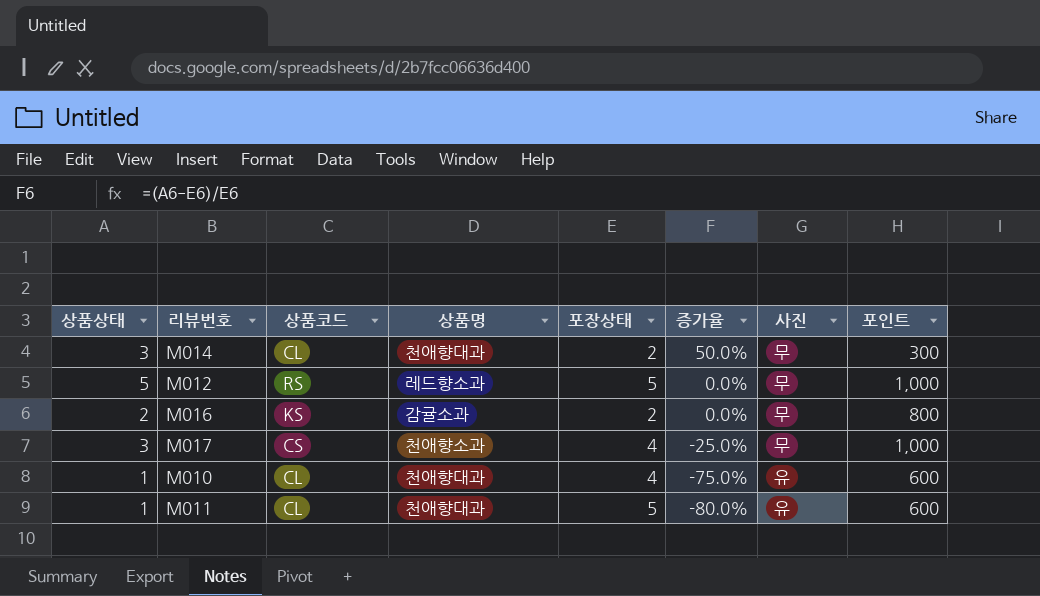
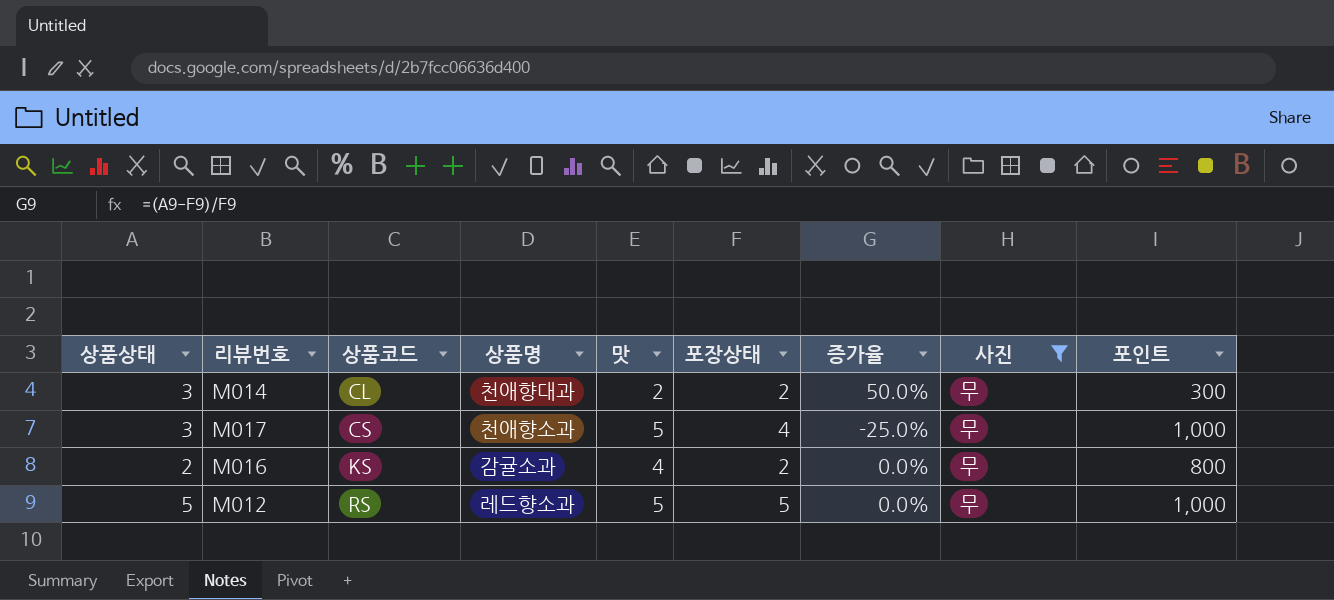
filter: none -> 사진 = 무
row order: 증가율 descending -> 상품코드 ascending
column 맛 | position: none -> 5

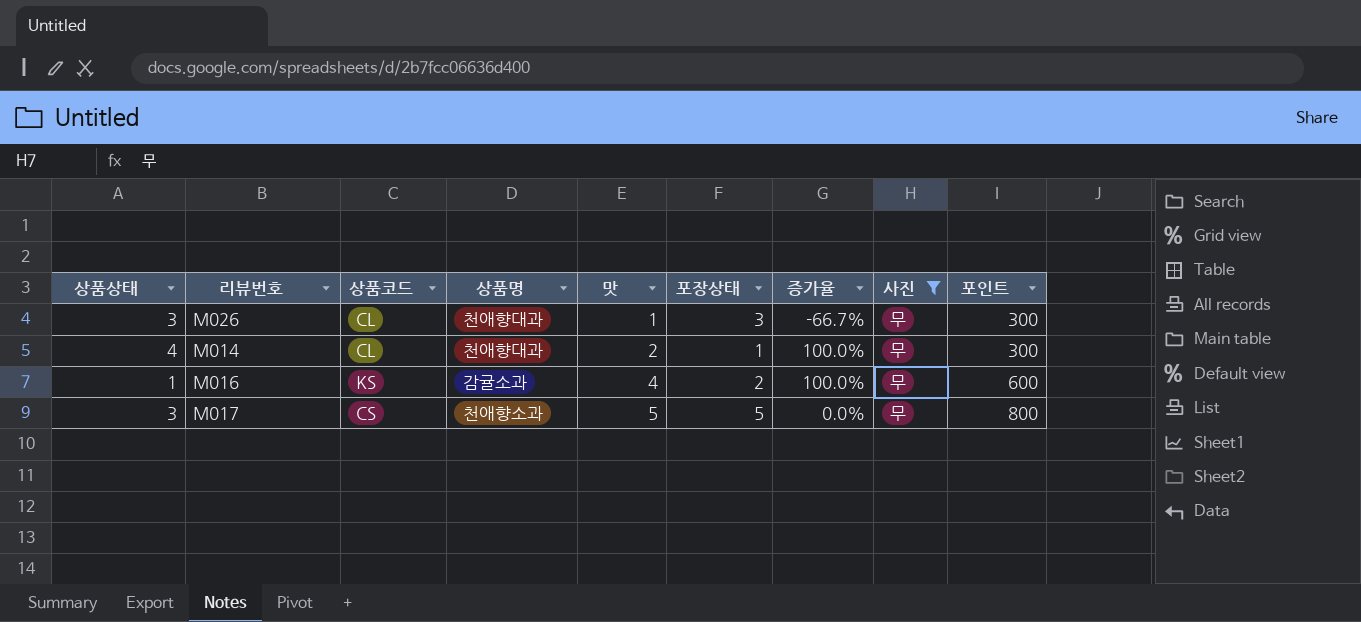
row order: 상품코드 ascending -> 맛 ascending
column 증가율 | formula: ([상품상태] - [포장상태]) / [포장상태] -> ([맛] - [포장상태]) / [포장상태]
row M012: 5 | RS | 레드향소과 | 5 | 5 | 0.0% | 무 | 1,000 -> none
row M026: none -> 3 | CL | 천애향대과 | 1 | 3 | -66.7% | 무 | 300
M014 | 상품상태: 3 -> 4
M014 | 포장상태: 2 -> 1
M016 | 상품상태: 2 -> 1
M016 | 포인트: 800 -> 600
M017 | 포장상태: 4 -> 5
M017 | 포인트: 1,000 -> 800

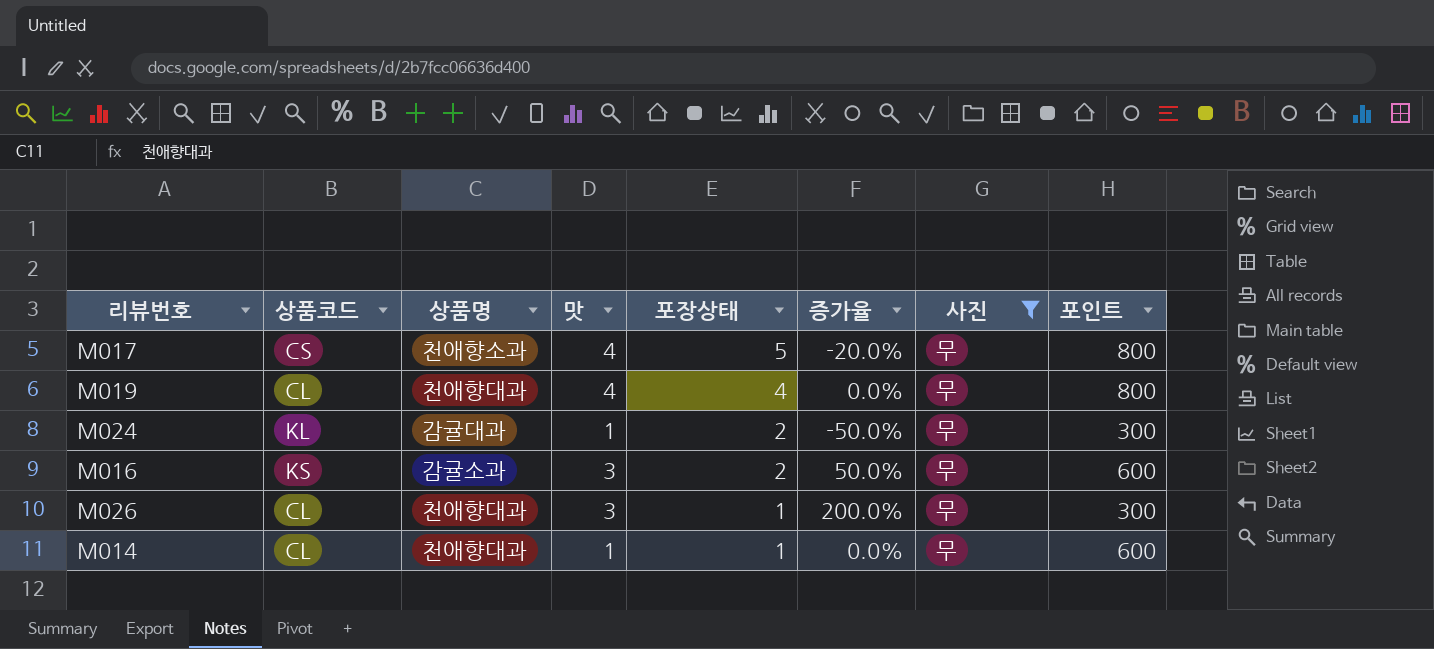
row order: 맛 ascending -> 포장상태 descending
column 상품상태 | position: 1 -> none
M017 | 맛: 5 -> 4
M017 | 증가율: 0.0% -> -20.0%
row M019: none -> CL | 천애향대과 | 4 | 4 | 0.0% | 무 | 800
row M024: none -> KL | 감귤대과 | 1 | 2 | -50.0% | 무 | 300
M016 | 맛: 4 -> 3
M016 | 증가율: 100.0% -> 50.0%
M026 | 맛: 1 -> 3
M026 | 포장상태: 3 -> 1
M026 | 증가율: -66.7% -> 200.0%
M014 | 맛: 2 -> 1
M014 | 증가율: 100.0% -> 0.0%
M014 | 포인트: 300 -> 600

